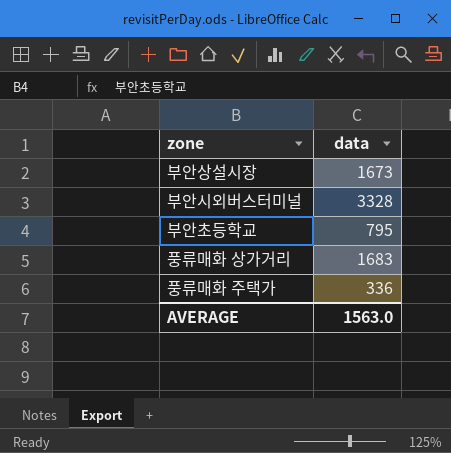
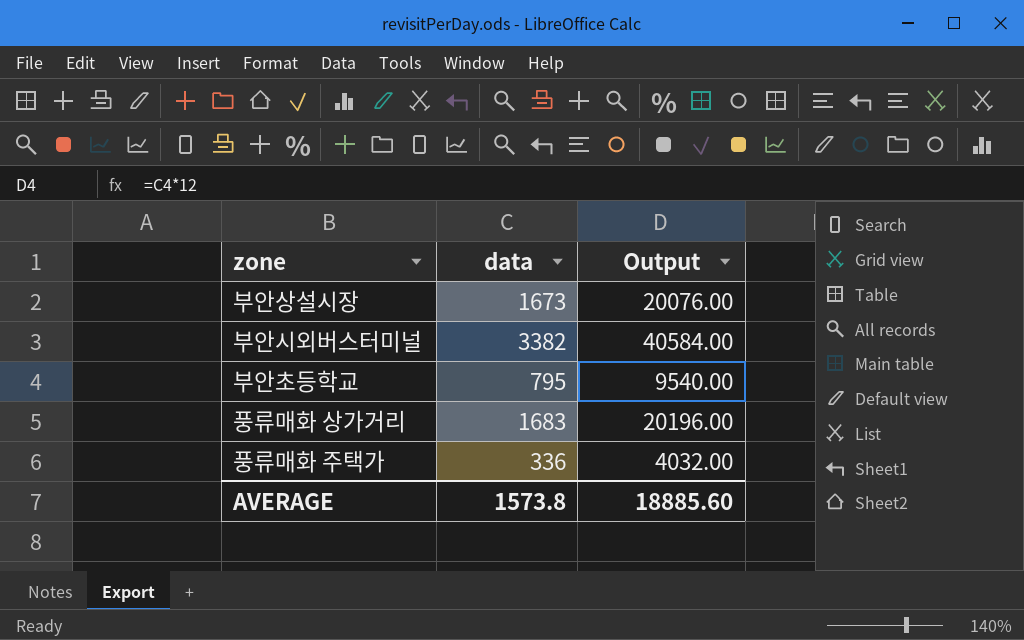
column Output | formula: none -> [data] * 12
부안시외버스터미널 | data: 3328 -> 3382
AVERAGE | data: 1563.0 -> 1573.8

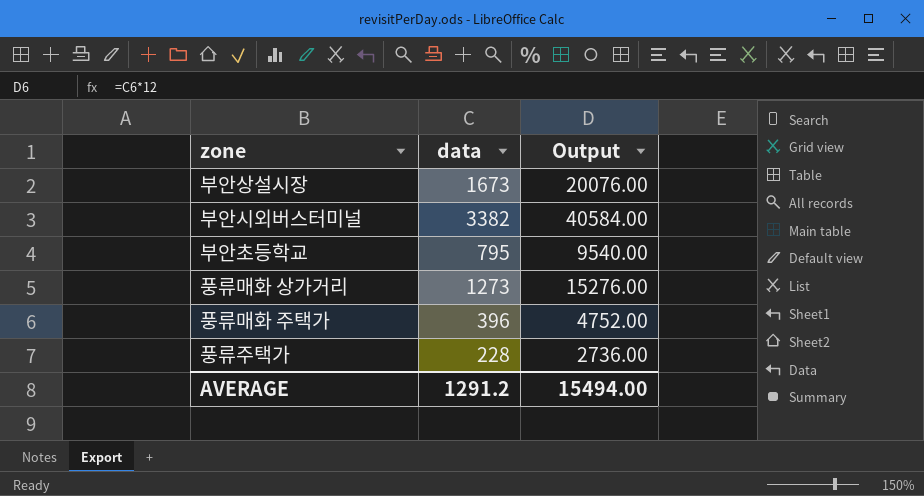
풍류매화 상가거리 | data: 1683 -> 1273
풍류매화 상가거리 | Output: 20196.00 -> 15276.00
풍류매화 주택가 | data: 336 -> 396
풍류매화 주택가 | Output: 4032.00 -> 4752.00
row 풍류주택가: none -> 228 | 2736.00
AVERAGE | data: 1573.8 -> 1291.2
AVERAGE | Output: 18885.60 -> 15494.00

